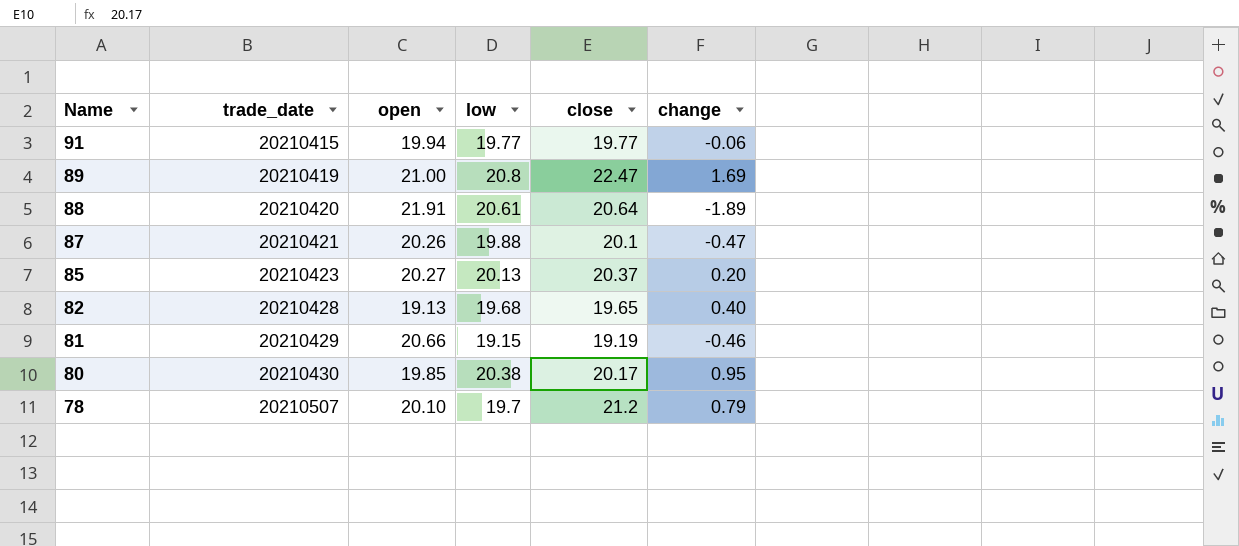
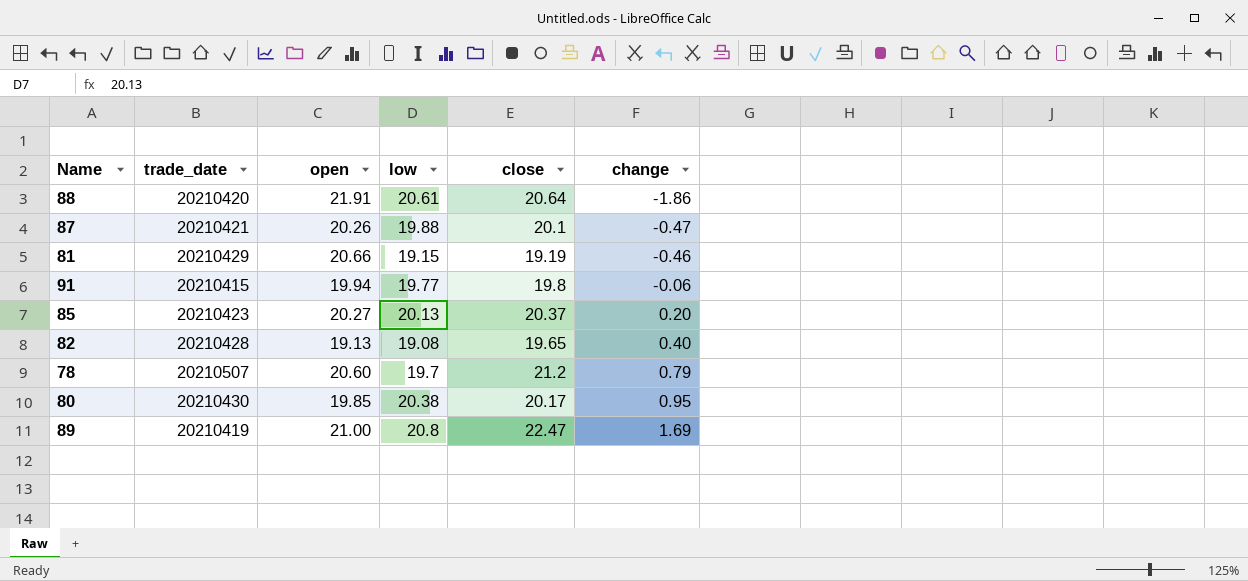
row order: Name descending -> change ascending
88 | change: -1.89 -> -1.86
91 | close: 19.77 -> 19.8
82 | low: 19.68 -> 19.08
78 | open: 20.10 -> 20.60

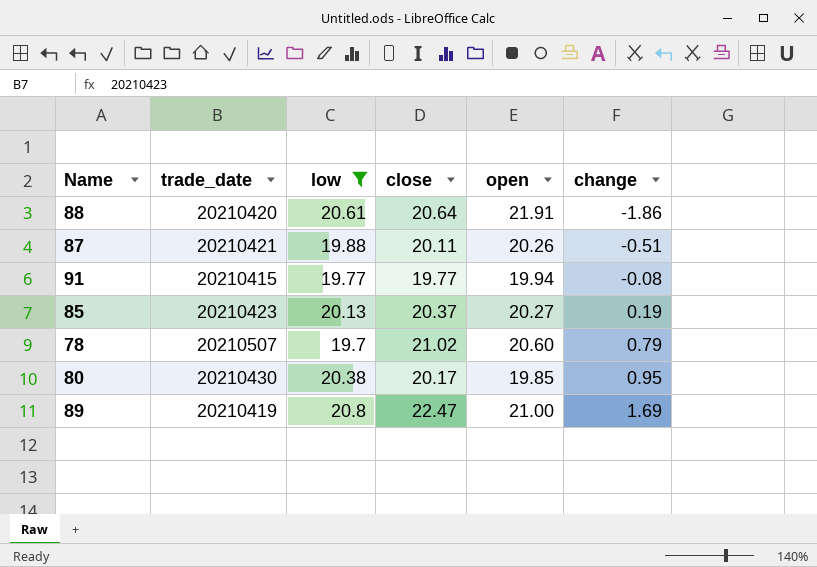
filter: none -> low >= 19.7
column open | position: 3 -> 5
87 | close: 20.1 -> 20.11
87 | change: -0.47 -> -0.51
91 | close: 19.8 -> 19.77
91 | change: -0.06 -> -0.08
85 | change: 0.20 -> 0.19
78 | close: 21.2 -> 21.02

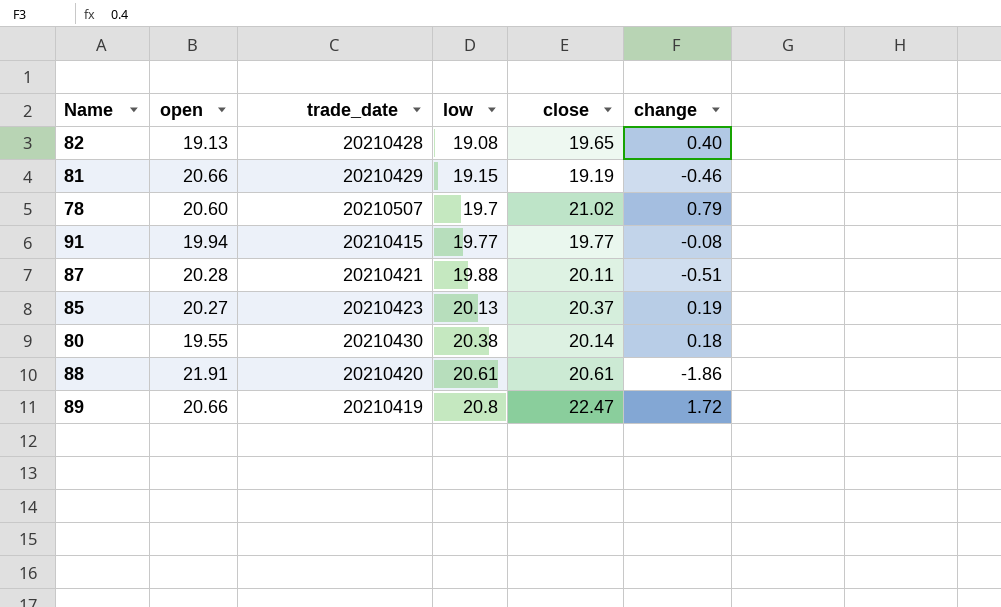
filter: low >= 19.7 -> none
row order: change ascending -> low ascending
column open | position: 5 -> 2
87 | open: 20.26 -> 20.28
80 | open: 19.85 -> 19.55
80 | close: 20.17 -> 20.14
80 | change: 0.95 -> 0.18
88 | close: 20.64 -> 20.61
89 | open: 21.00 -> 20.66
89 | change: 1.69 -> 1.72

